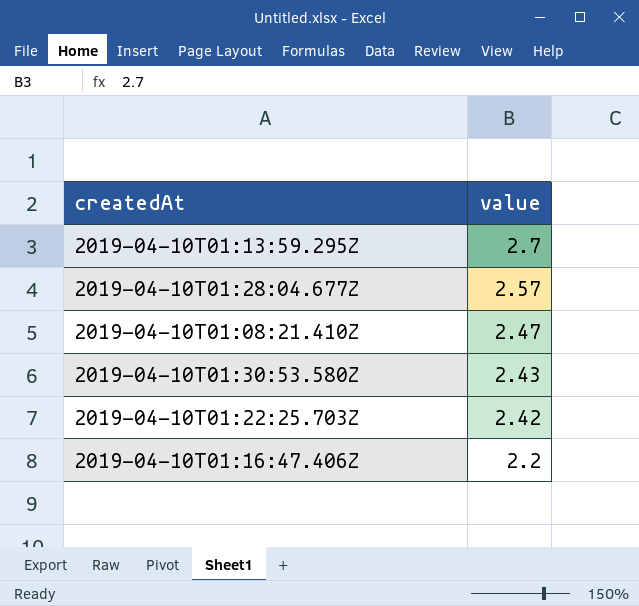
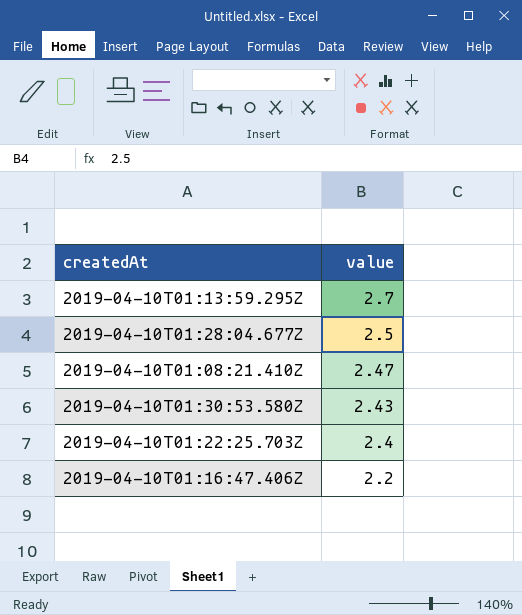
2019-04-10T01:28:04.677Z | value: 2.57 -> 2.5
2019-04-10T01:22:25.703Z | value: 2.42 -> 2.4

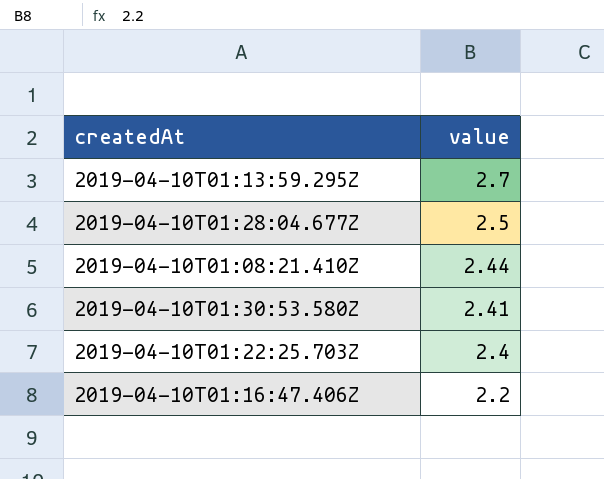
2019-04-10T01:08:21.410Z | value: 2.47 -> 2.44
2019-04-10T01:30:53.580Z | value: 2.43 -> 2.41

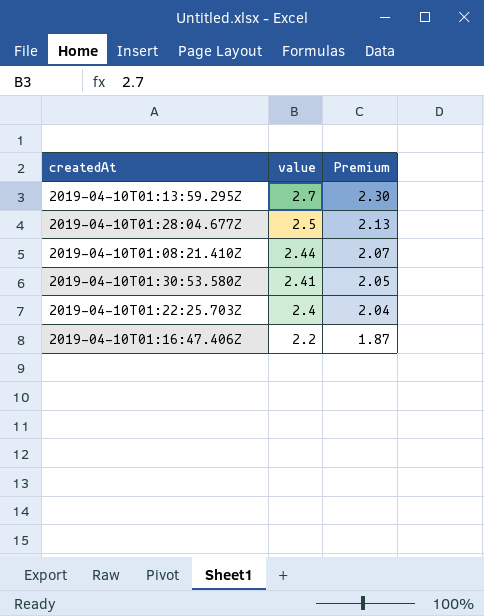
column Premium | formula: none -> [value] * 0.85

